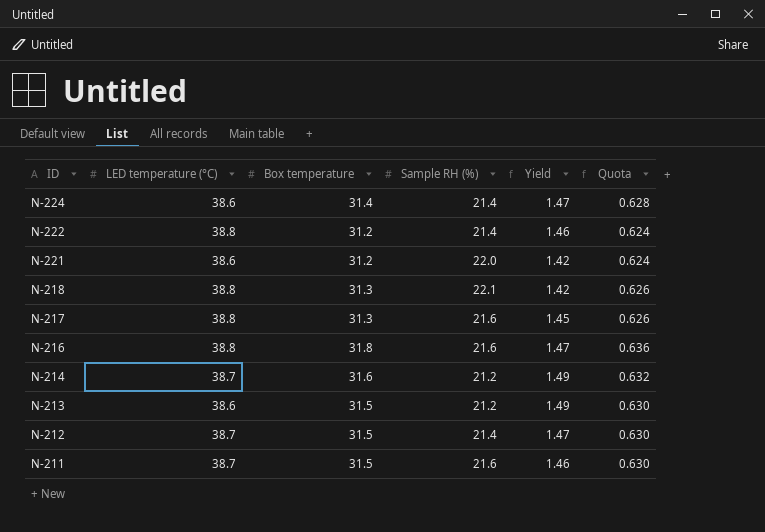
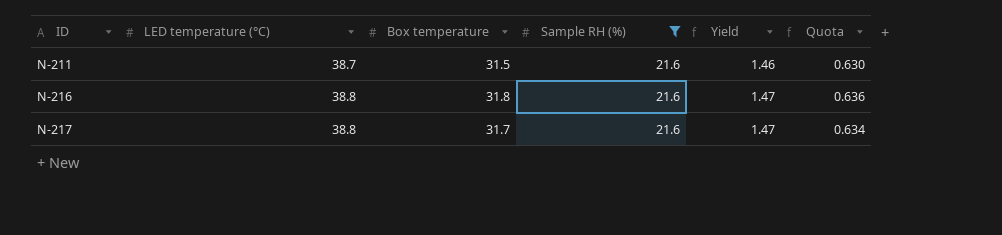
filter: none -> Sample RH (%) = 21.6
row order: ID descending -> ID ascending
N-217 | Box temperature: 31.3 -> 31.7
N-217 | Yield: 1.45 -> 1.47
N-217 | Quota: 0.626 -> 0.634

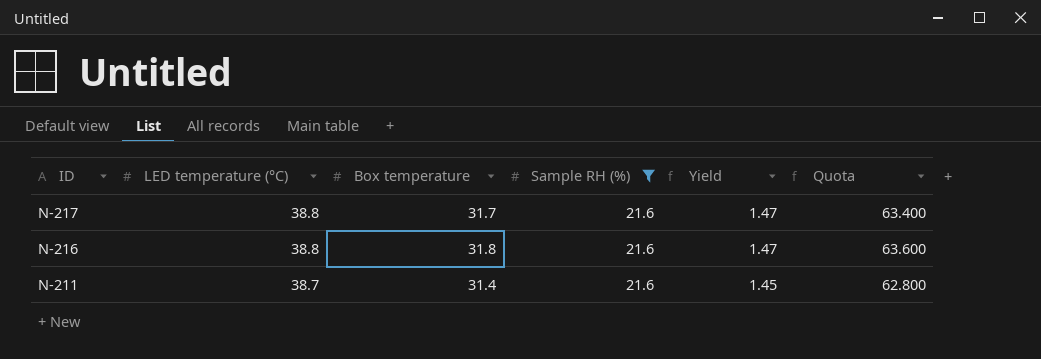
row order: ID ascending -> ID descending
column Quota | formula: [Box temperature] * 0.02 -> [Box temperature] * 2
N-211 | Box temperature: 31.5 -> 31.4
N-211 | Yield: 1.46 -> 1.45

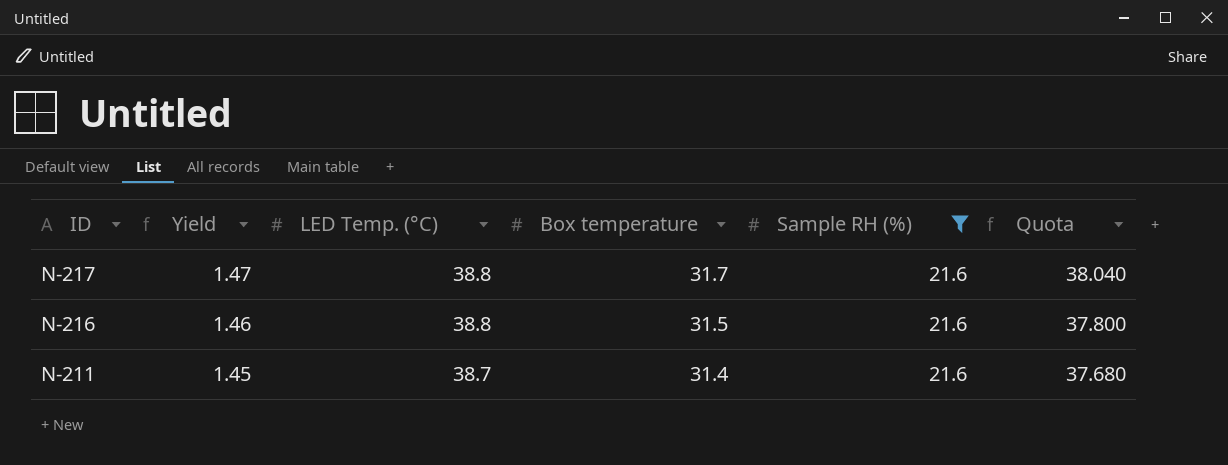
column Yield | position: 5 -> 2
column name: LED temperature (°C) -> LED Temp. (°C)
column Quota | formula: [Box temperature] * 2 -> [Box temperature] * 1.2
N-216 | Yield: 1.47 -> 1.46
N-216 | Box temperature: 31.8 -> 31.5

